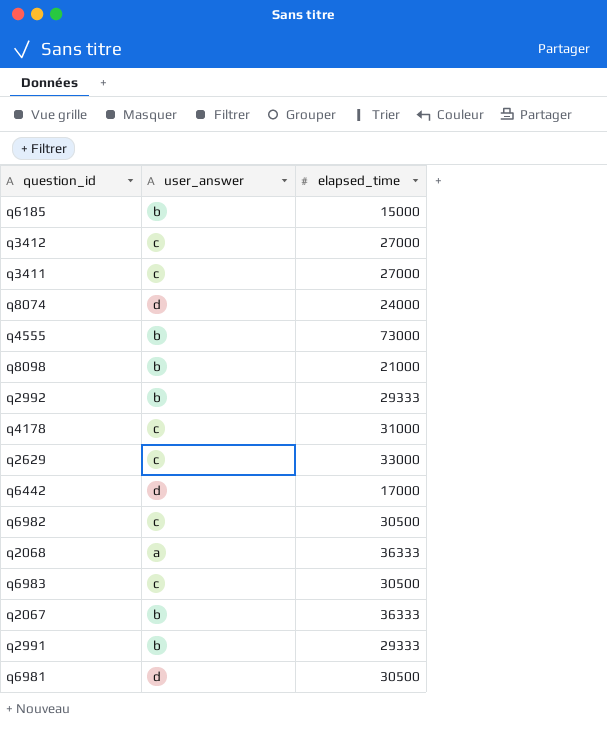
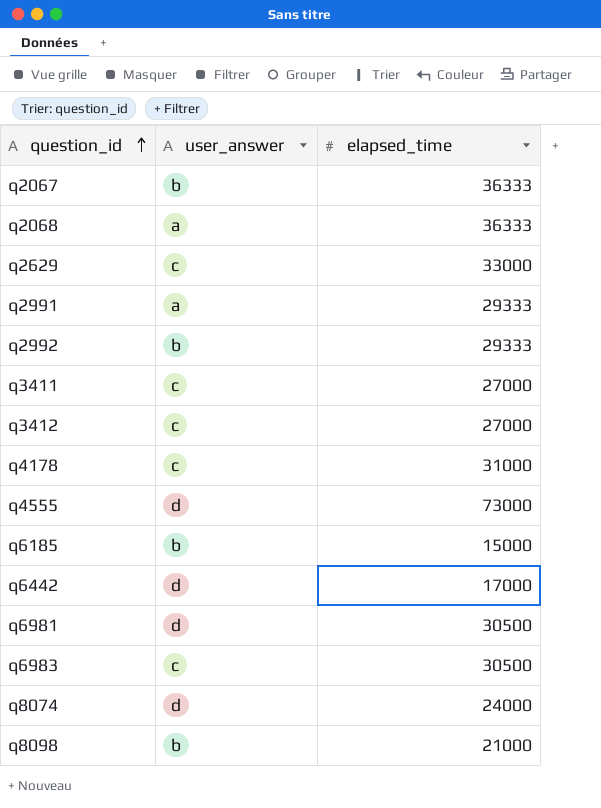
row order: none -> question_id ascending
row q6982: c | 30500 -> none
q2991 | user_answer: b -> a
q4555 | user_answer: b -> d

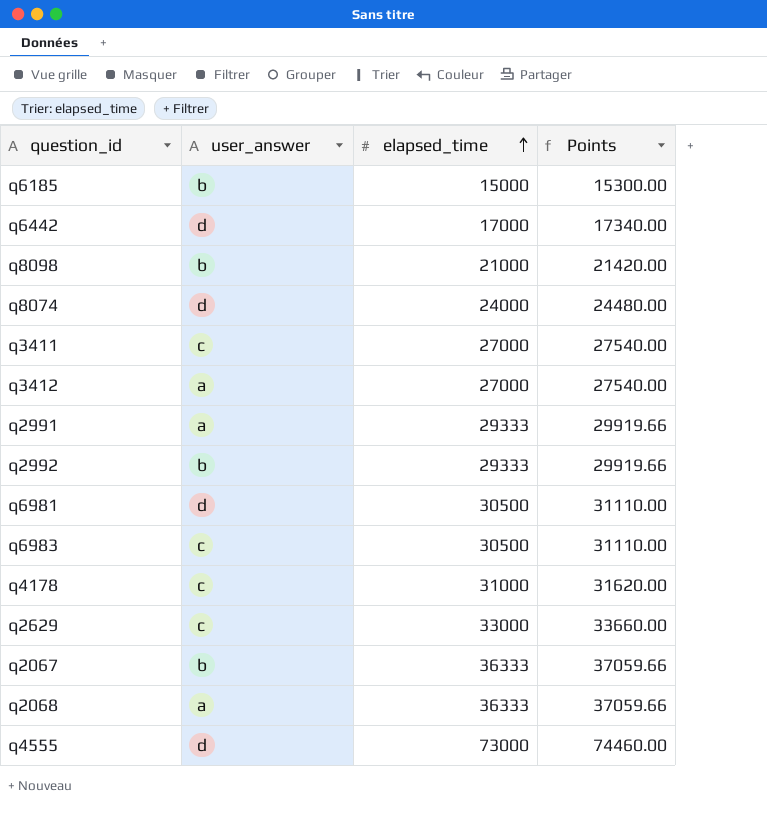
row order: question_id ascending -> elapsed_time ascending
column Points | formula: none -> [elapsed_time] * 1.02
q3412 | user_answer: c -> a

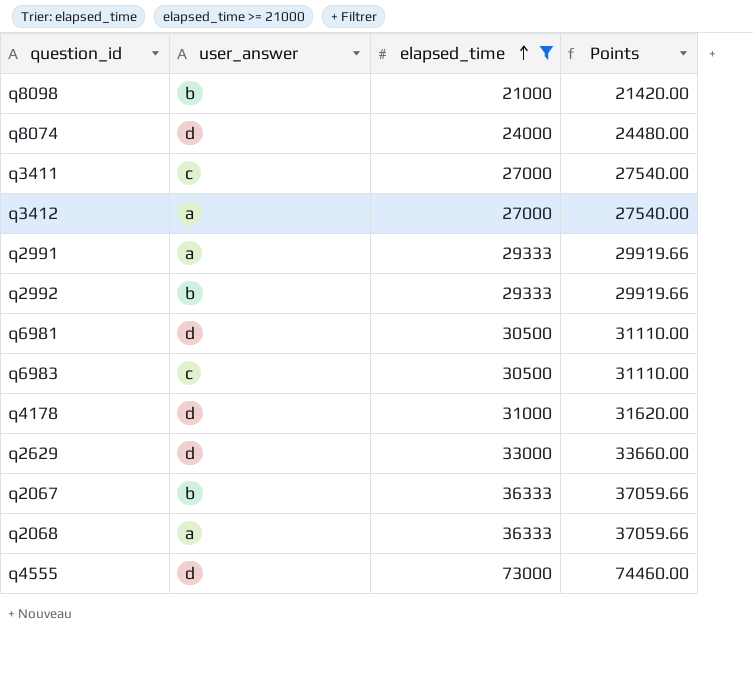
filter: none -> elapsed_time >= 21000
q4178 | user_answer: c -> d
q2629 | user_answer: c -> d

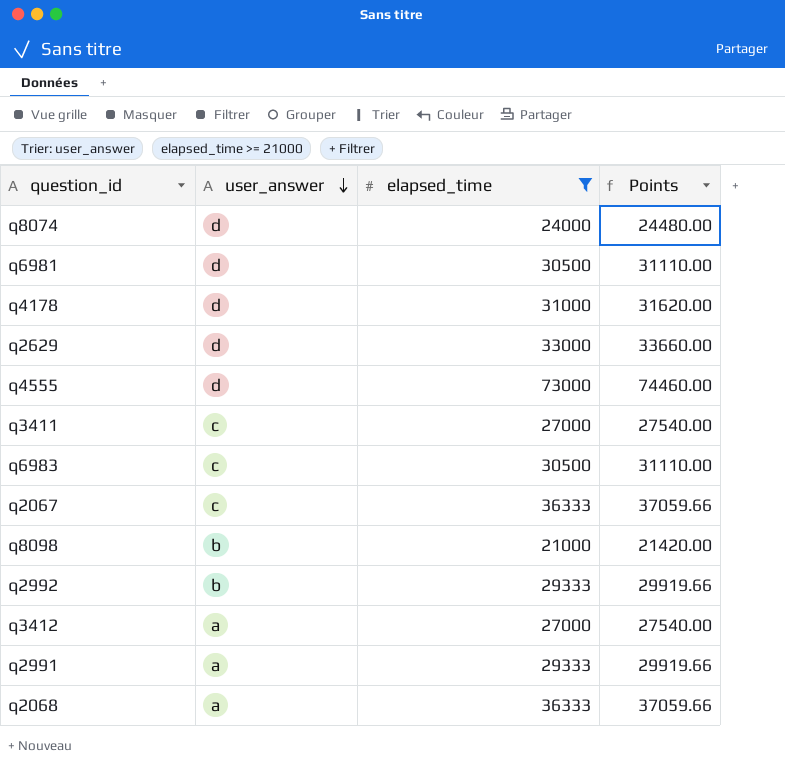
row order: elapsed_time ascending -> user_answer descending
q2067 | user_answer: b -> c

